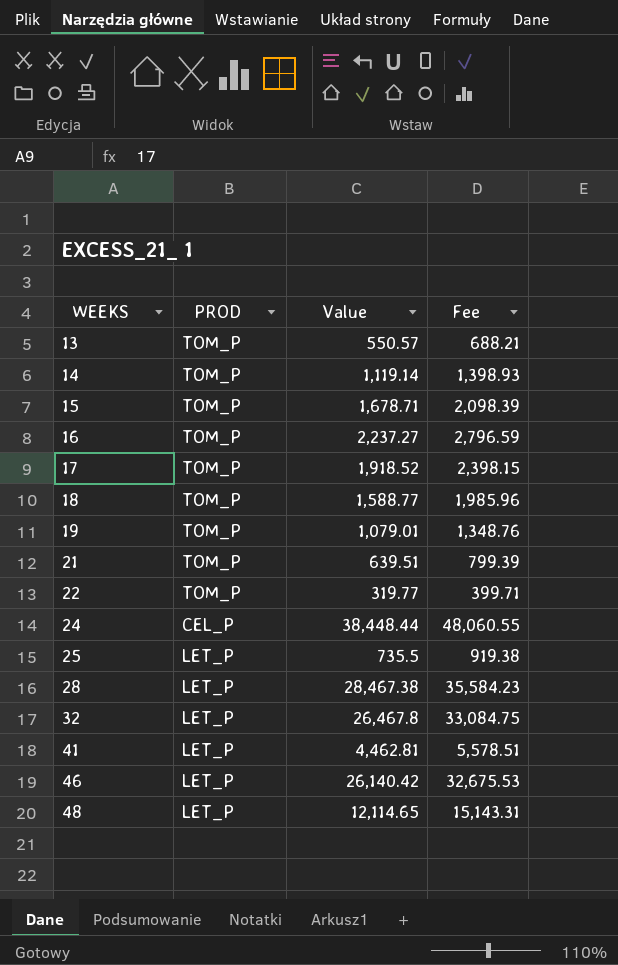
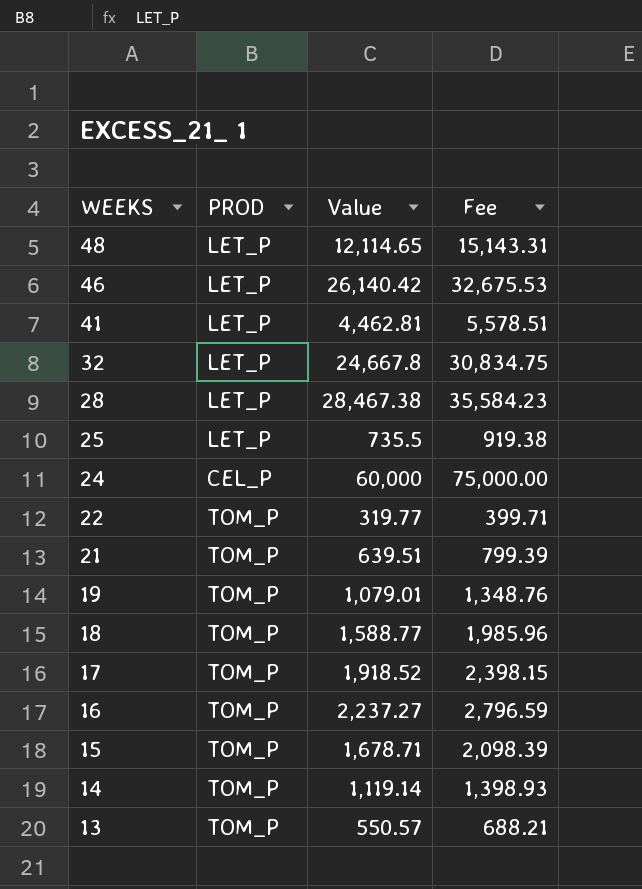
row order: WEEKS ascending -> WEEKS descending
32 | Value: 26,467.8 -> 24,667.8
32 | Fee: 33,084.75 -> 30,834.75
24 | Value: 38,448.44 -> 60,000
24 | Fee: 48,060.55 -> 75,000.00

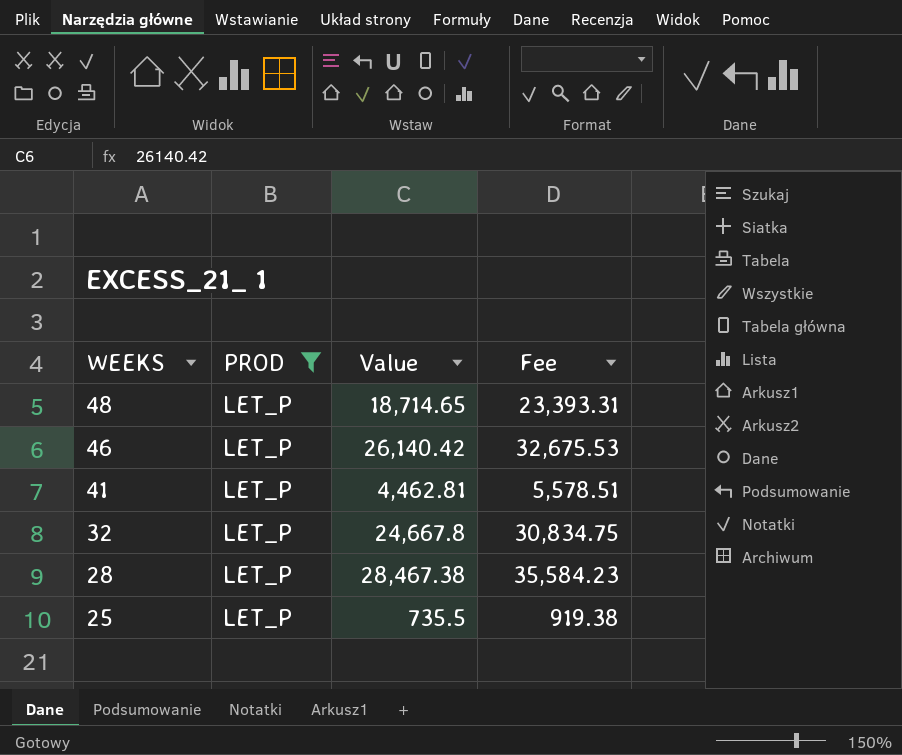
filter: none -> PROD = LET_P
48 | Value: 12,114.65 -> 18,714.65
48 | Fee: 15,143.31 -> 23,393.31

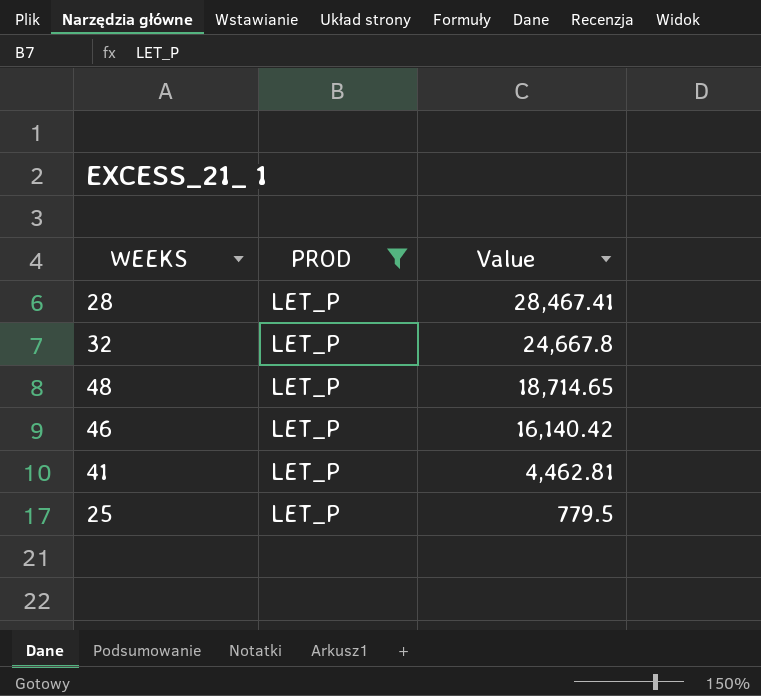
row order: WEEKS descending -> Value descending
column Fee | formula: [Value] * 1.25 -> none
28 | Value: 28,467.38 -> 28,467.41
46 | Value: 26,140.42 -> 16,140.42
25 | Value: 735.5 -> 779.5

